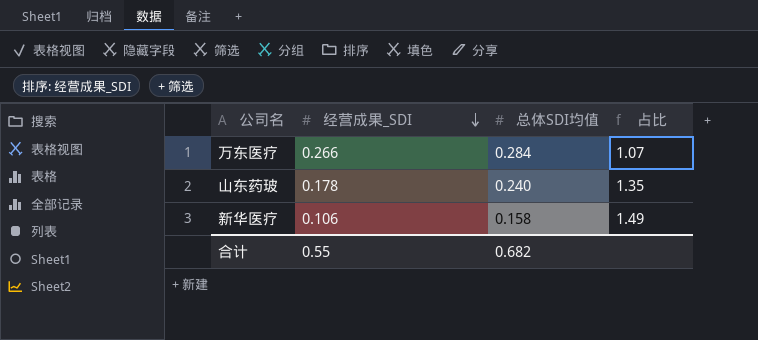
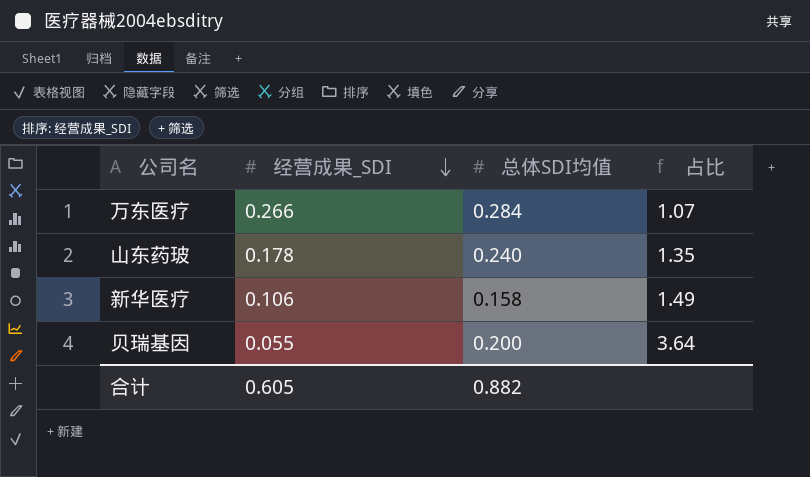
row 贝瑞基因: none -> 0.055 | 0.200 | 3.64
合计 | 经营成果_SDI: 0.55 -> 0.605
合计 | 总体SDI均值: 0.682 -> 0.882

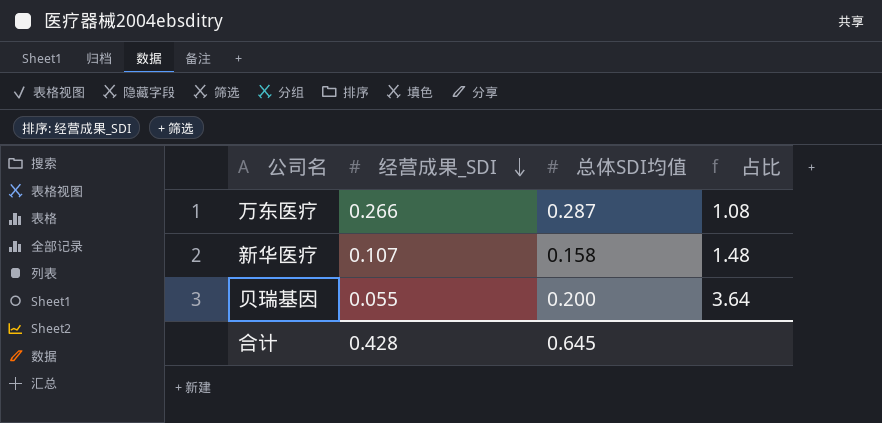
row 山东药玻: 0.178 | 0.240 | 1.35 -> none
万东医疗 | 总体SDI均值: 0.284 -> 0.287
万东医疗 | 占比: 1.07 -> 1.08
新华医疗 | 经营成果_SDI: 0.106 -> 0.107
新华医疗 | 占比: 1.49 -> 1.48
合计 | 经营成果_SDI: 0.605 -> 0.428
合计 | 总体SDI均值: 0.882 -> 0.645

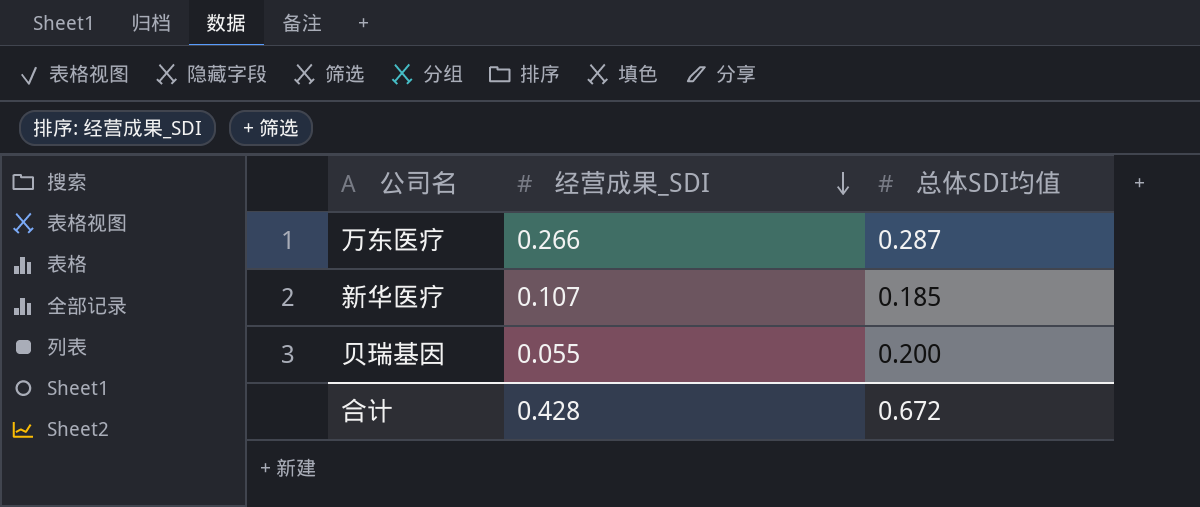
column 占比 | formula: [总体SDI均值] / [经营成果_SDI] -> none
新华医疗 | 总体SDI均值: 0.158 -> 0.185
合计 | 总体SDI均值: 0.645 -> 0.672

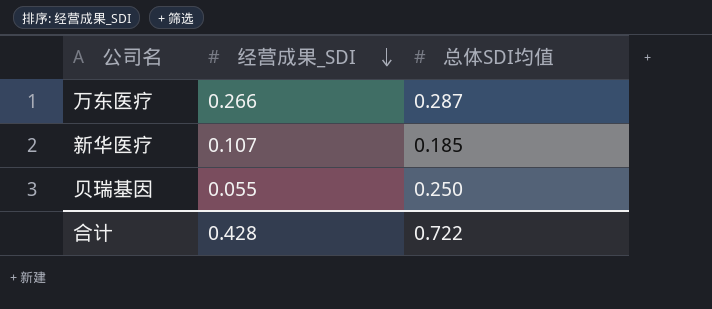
贝瑞基因 | 总体SDI均值: 0.200 -> 0.250
合计 | 总体SDI均值: 0.672 -> 0.722

